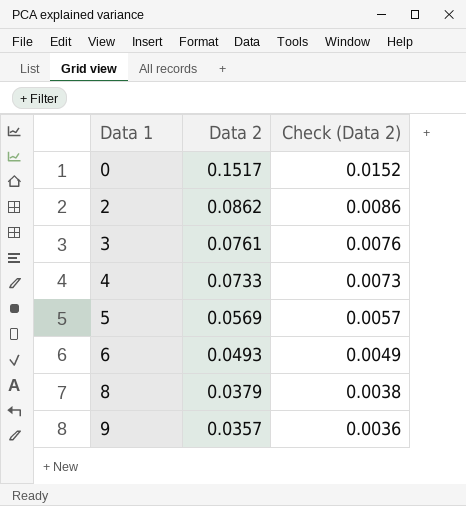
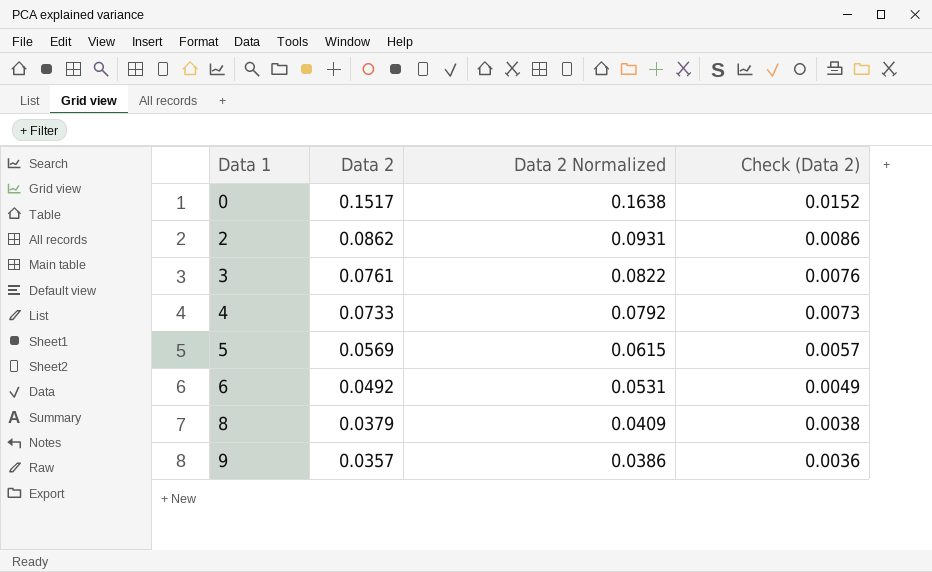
column Data 2 Normalized | formula: none -> [Data 2] * 1.08
6 | Data 2: 0.0493 -> 0.0492

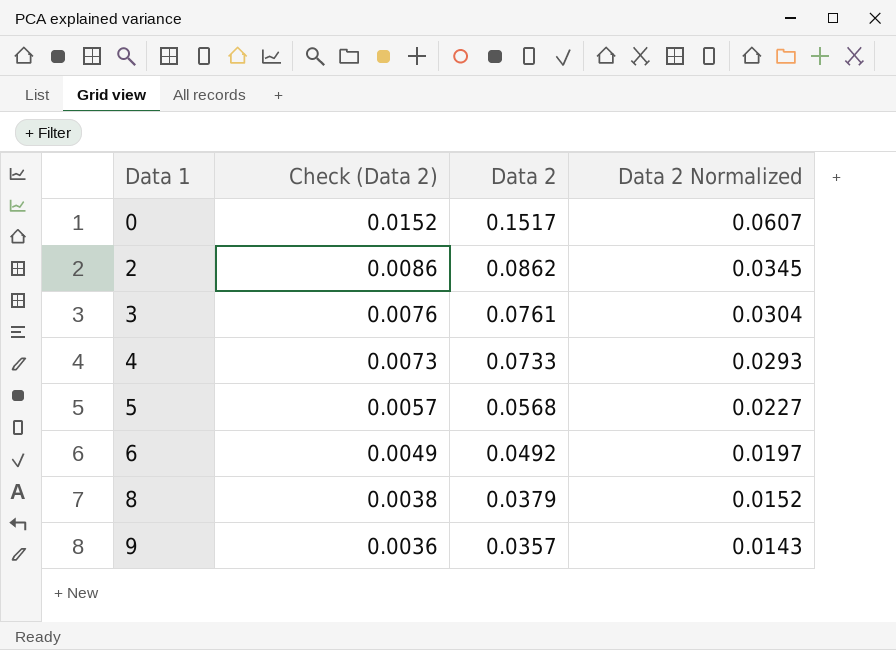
column Check (Data 2) | position: 4 -> 2
column Data 2 Normalized | formula: [Data 2] * 1.08 -> [Data 2] * 0.4
5 | Data 2: 0.0569 -> 0.0568

